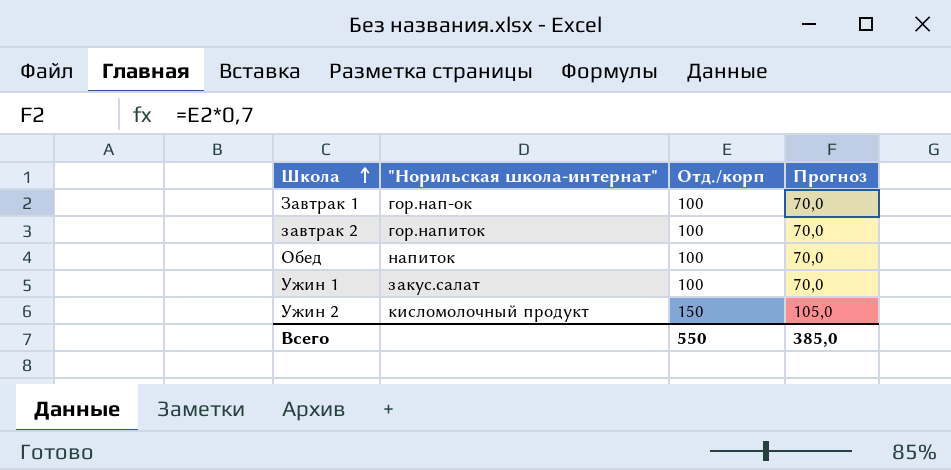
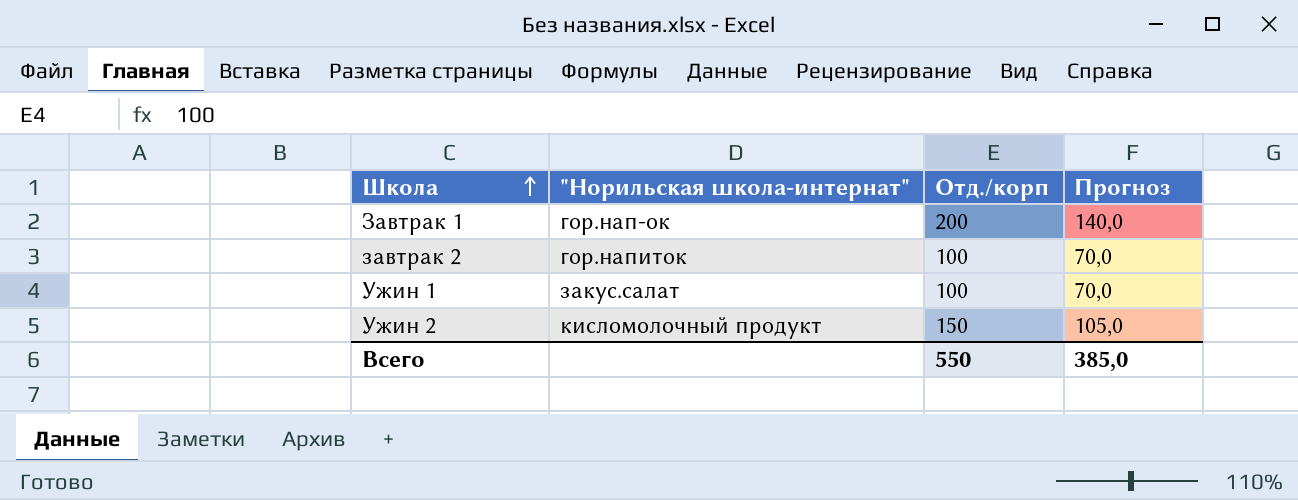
row Обед: напиток | 100 | 70,0 -> none
Завтрак 1 | Отд./корп: 100 -> 200
Завтрак 1 | Прогноз: 70,0 -> 140,0

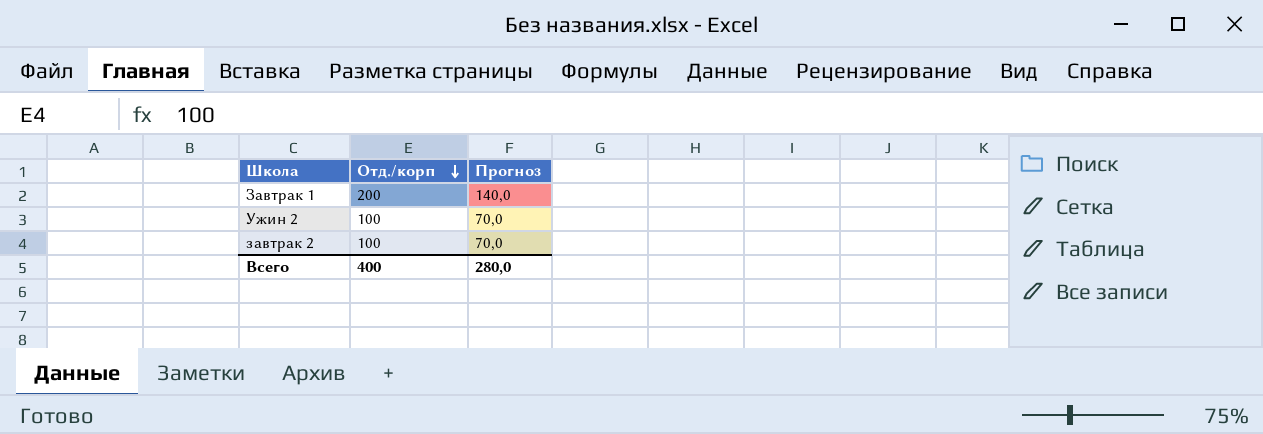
row order: Школа ascending -> Отд./корп descending
column "Норильская школа-интернат" | position: 2 -> none
row Ужин 1: закус.салат | 100 | 70,0 -> none
Ужин 2 | Отд./корп: 150 -> 100
Ужин 2 | Прогноз: 105,0 -> 70,0
Всего | Отд./корп: 550 -> 400
Всего | Прогноз: 385,0 -> 280,0

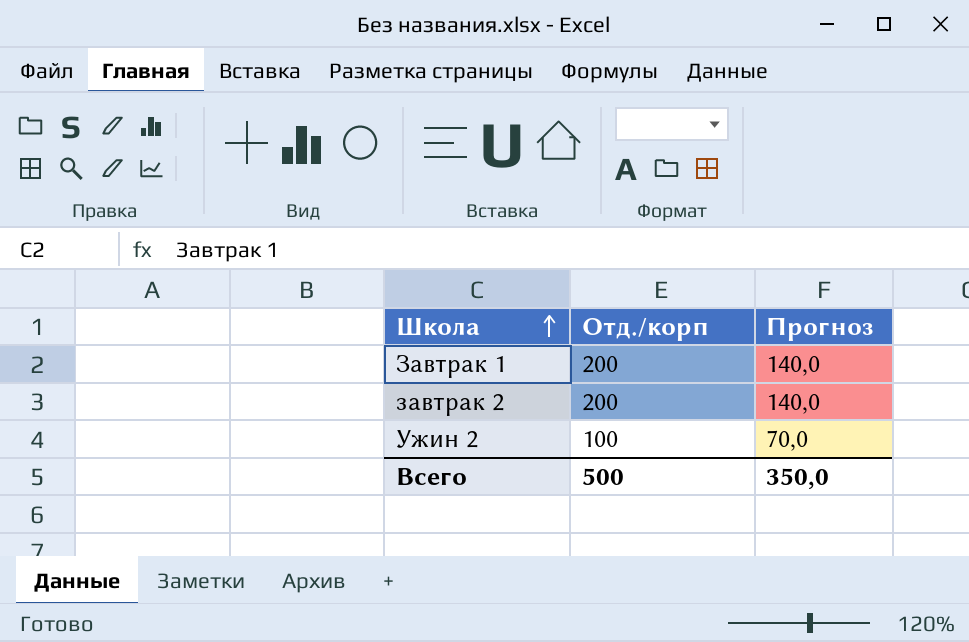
row order: Отд./корп descending -> Школа ascending
завтрак 2 | Отд./корп: 100 -> 200
завтрак 2 | Прогноз: 70,0 -> 140,0
Всего | Отд./корп: 400 -> 500
Всего | Прогноз: 280,0 -> 350,0

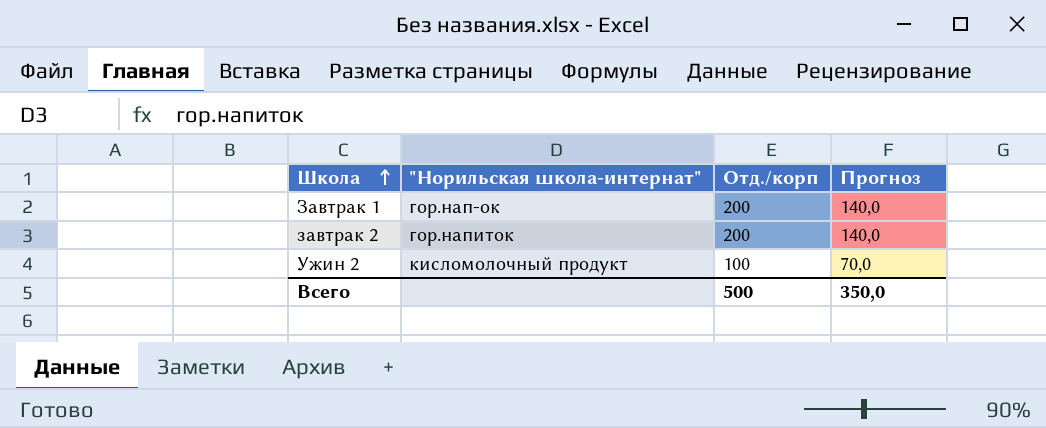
column "Норильская школа-интернат" | position: none -> 2

